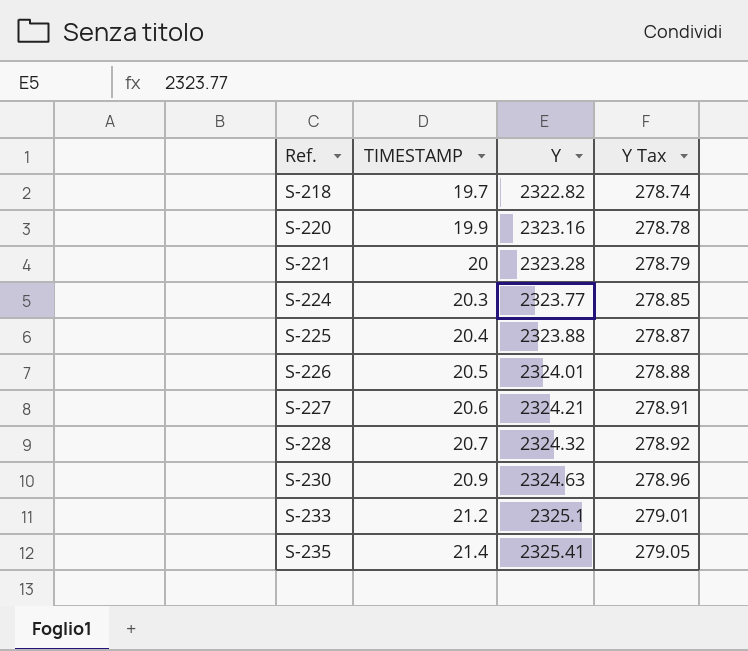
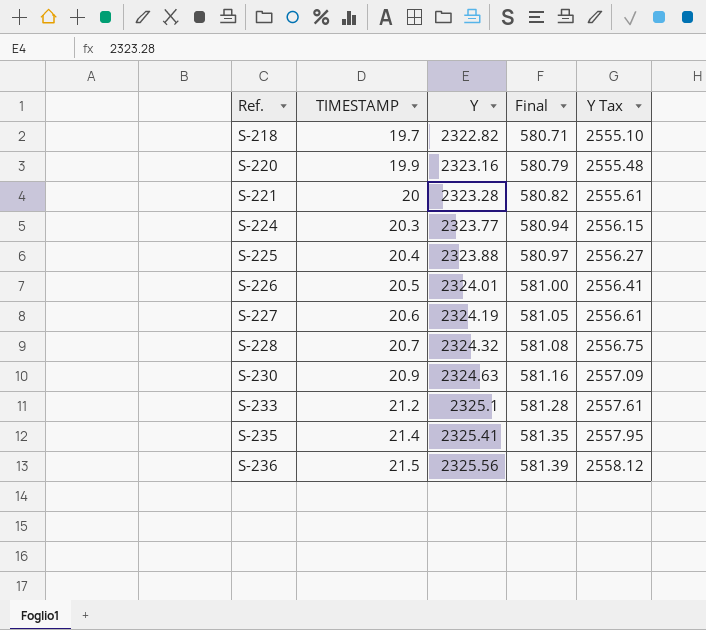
column Final | formula: none -> [Y] * 0.25
column Y Tax | formula: [Y] * 0.12 -> [Y] * 1.1
S-227 | Y: 2324.21 -> 2324.19
row S-236: none -> 21.5 | 2325.56 | 581.39 | 2558.12

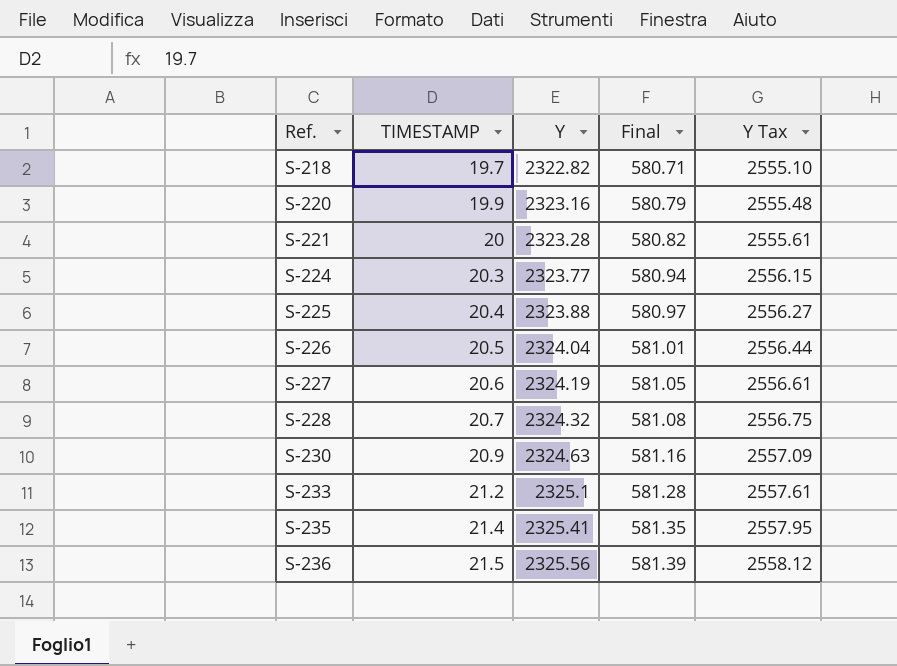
S-226 | Y: 2324.01 -> 2324.04
S-226 | Final: 581.00 -> 581.01
S-226 | Y Tax: 2556.41 -> 2556.44

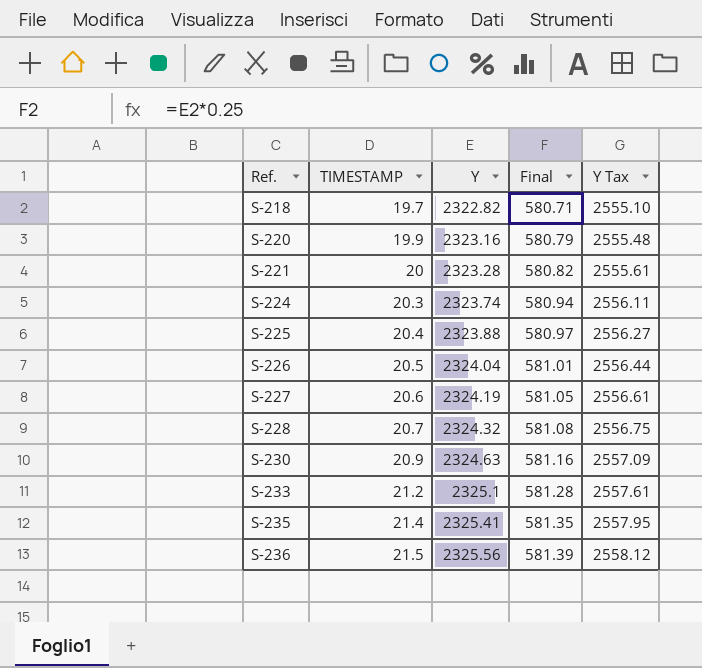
S-224 | Y: 2323.77 -> 2323.74
S-224 | Y Tax: 2556.15 -> 2556.11

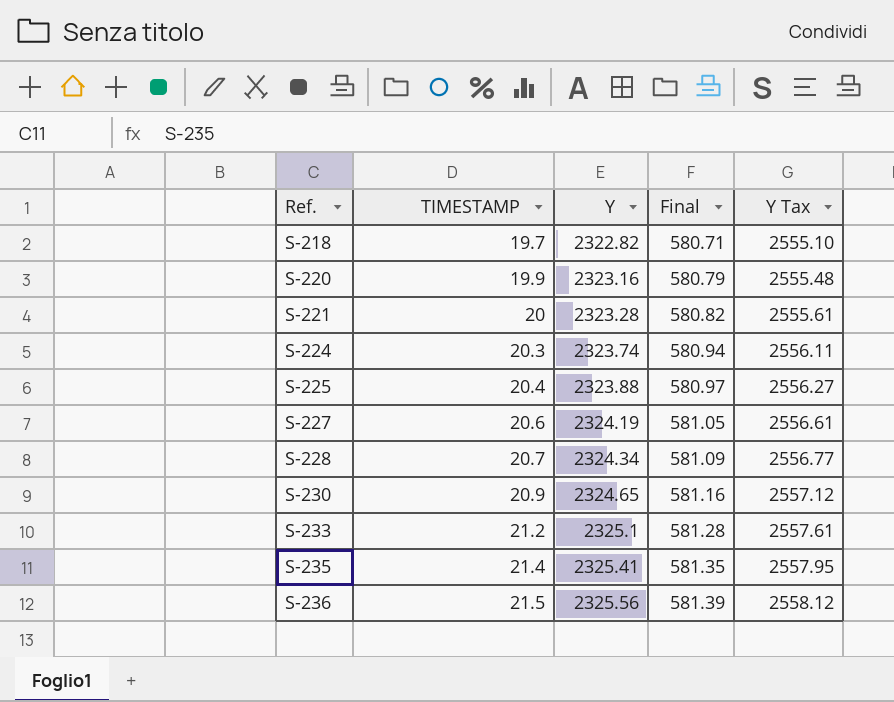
row S-226: 20.5 | 2324.04 | 581.01 | 2556.44 -> none
S-228 | Y: 2324.32 -> 2324.34
S-228 | Final: 581.08 -> 581.09
S-228 | Y Tax: 2556.75 -> 2556.77
S-230 | Y: 2324.63 -> 2324.65
S-230 | Y Tax: 2557.09 -> 2557.12

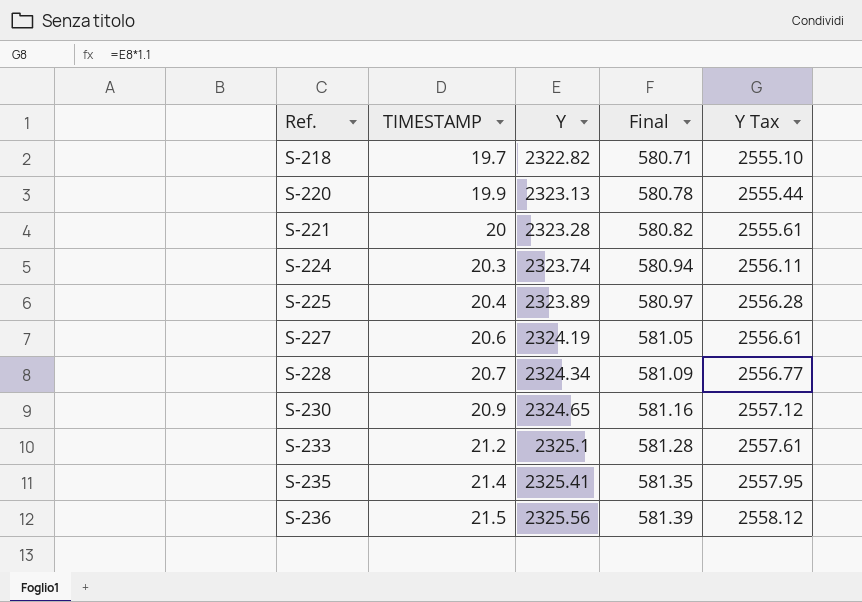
S-220 | Y: 2323.16 -> 2323.13
S-220 | Final: 580.79 -> 580.78
S-220 | Y Tax: 2555.48 -> 2555.44
S-225 | Y: 2323.88 -> 2323.89
S-225 | Y Tax: 2556.27 -> 2556.28

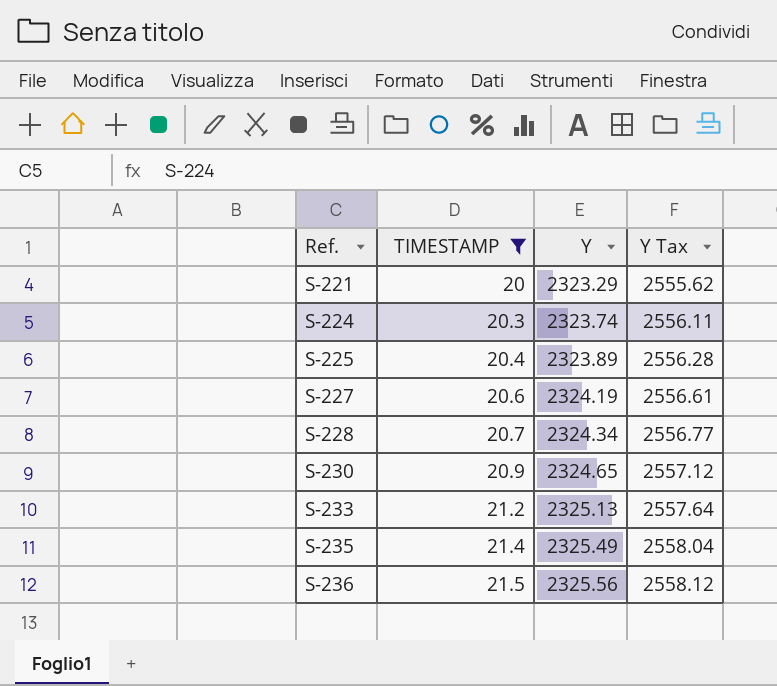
filter: none -> TIMESTAMP >= 20
column Final | formula: [Y] * 0.25 -> none
S-221 | Y: 2323.28 -> 2323.29
S-221 | Y Tax: 2555.61 -> 2555.62
S-233 | Y: 2325.1 -> 2325.13
S-233 | Y Tax: 2557.61 -> 2557.64
S-235 | Y: 2325.41 -> 2325.49
S-235 | Y Tax: 2557.95 -> 2558.04

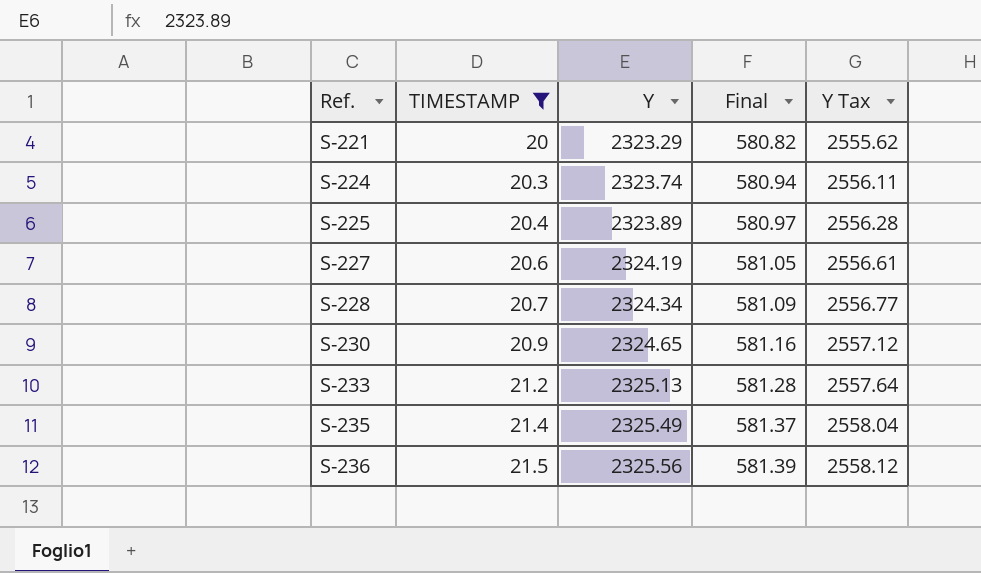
column Final | formula: none -> [Y] * 0.25

